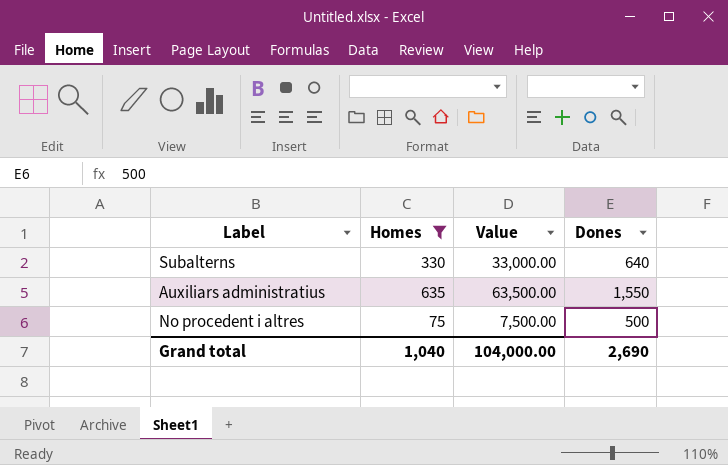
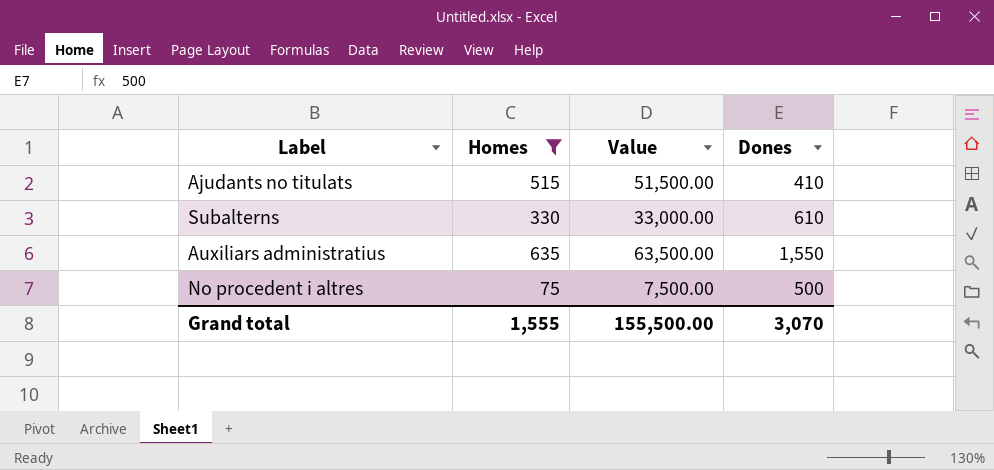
row Ajudants no titulats: none -> 515 | 51,500.00 | 410
Subalterns | Dones: 640 -> 610
Grand total | Homes: 1,040 -> 1,555
Grand total | Value: 104,000.00 -> 155,500.00
Grand total | Dones: 2,690 -> 3,070

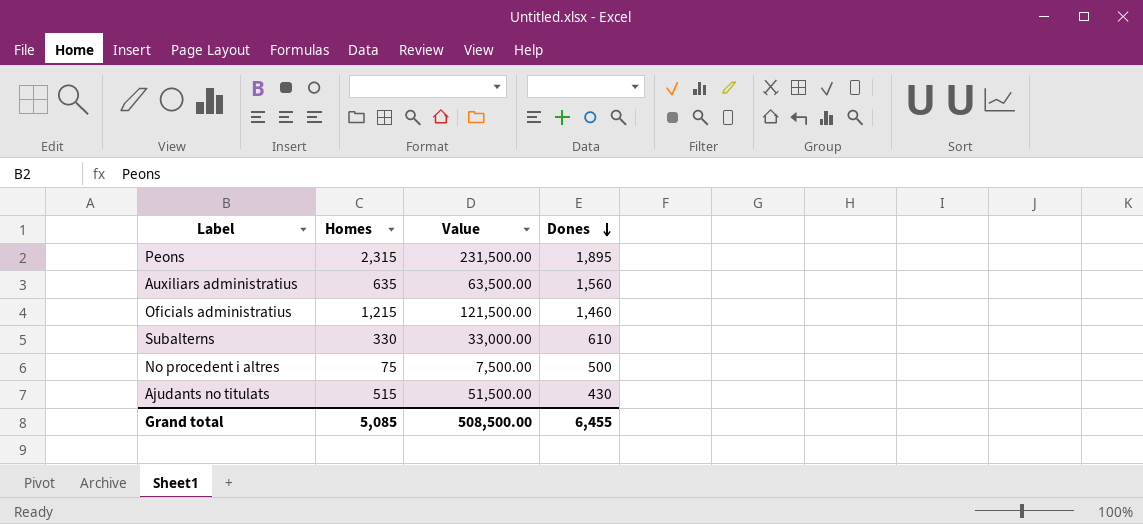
filter: Homes <= 635 -> none
row order: none -> Dones descending
Auxiliars administratius | Dones: 1,550 -> 1,560
Ajudants no titulats | Dones: 410 -> 430
Grand total | Homes: 1,555 -> 5,085
Grand total | Value: 155,500.00 -> 508,500.00
Grand total | Dones: 3,070 -> 6,455

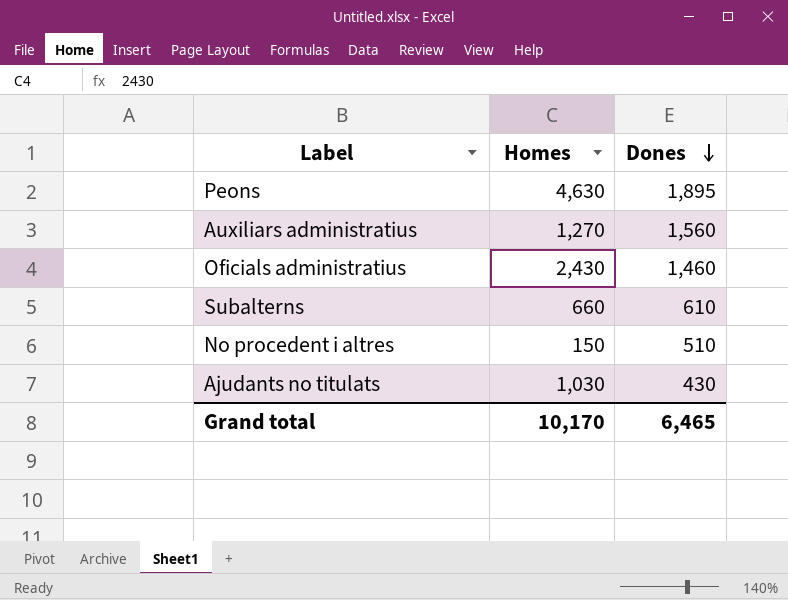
column Value | formula: [Homes] * 100 -> none
Peons | Homes: 2,315 -> 4,630
Auxiliars administratius | Homes: 635 -> 1,270
Oficials administratius | Homes: 1,215 -> 2,430
Subalterns | Homes: 330 -> 660
No procedent i altres | Homes: 75 -> 150
No procedent i altres | Dones: 500 -> 510
Ajudants no titulats | Homes: 515 -> 1,030
Grand total | Homes: 5,085 -> 10,170
Grand total | Dones: 6,455 -> 6,465

